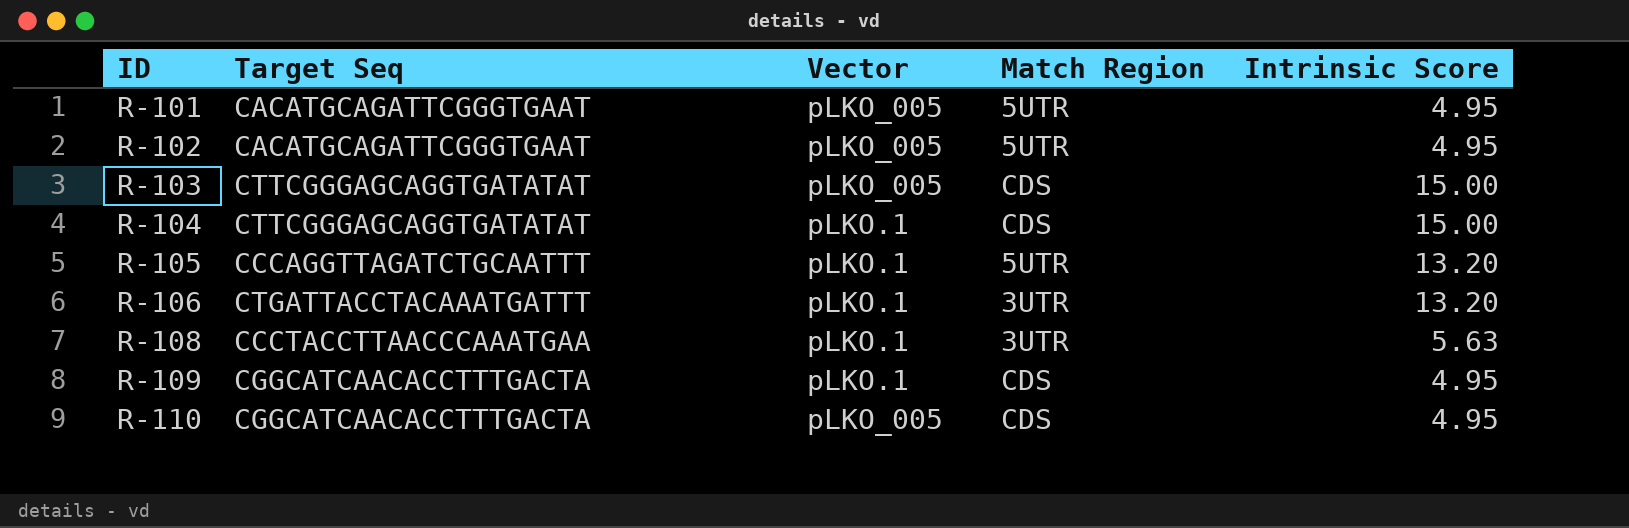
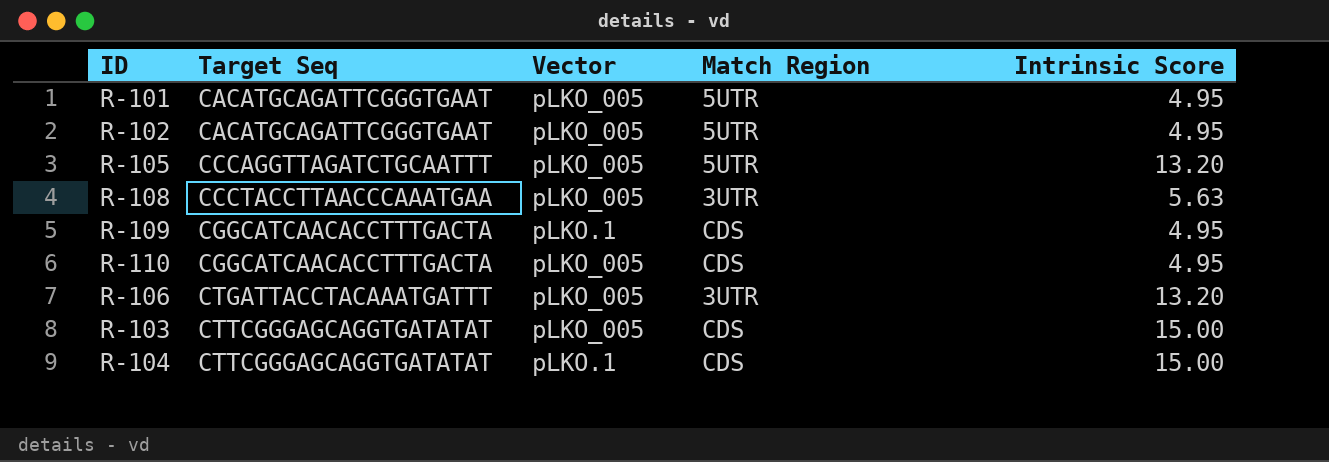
row order: ID ascending -> Target Seq ascending
R-105 | Vector: pLKO.1 -> pLKO_005
R-108 | Vector: pLKO.1 -> pLKO_005
R-106 | Vector: pLKO.1 -> pLKO_005

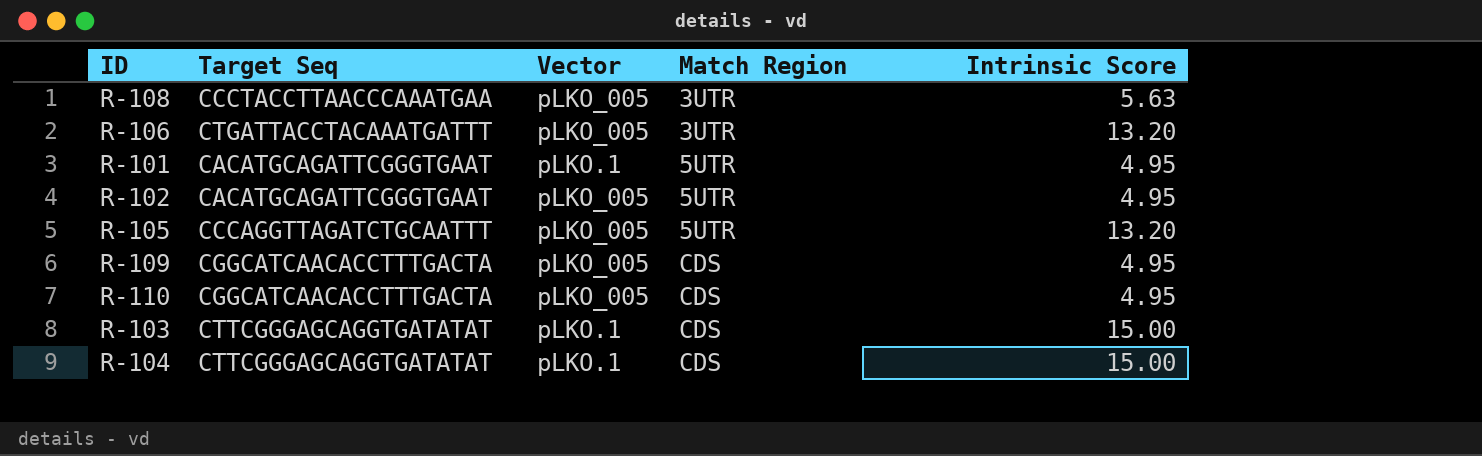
row order: Target Seq ascending -> Match Region ascending
R-101 | Vector: pLKO_005 -> pLKO.1
R-109 | Vector: pLKO.1 -> pLKO_005
R-103 | Vector: pLKO_005 -> pLKO.1

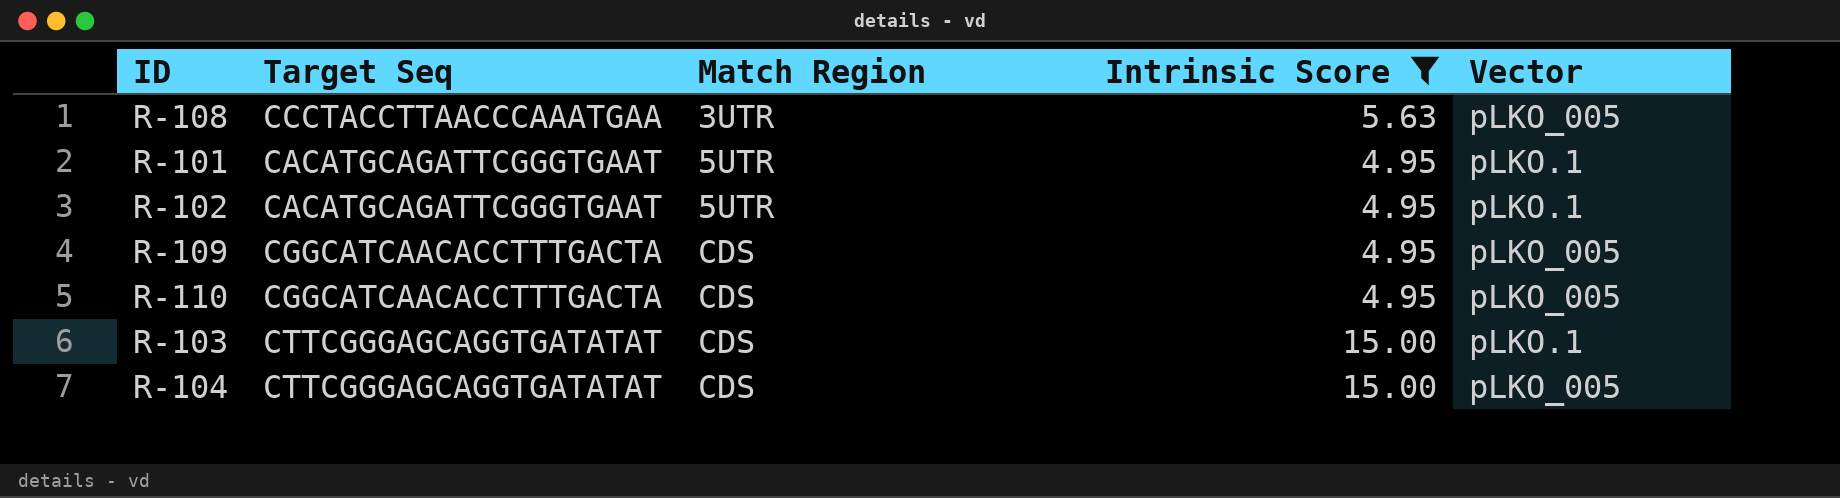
filter: none -> Intrinsic Score != 13.20
column Vector | position: 3 -> 5
R-102 | Vector: pLKO_005 -> pLKO.1
R-104 | Vector: pLKO.1 -> pLKO_005

